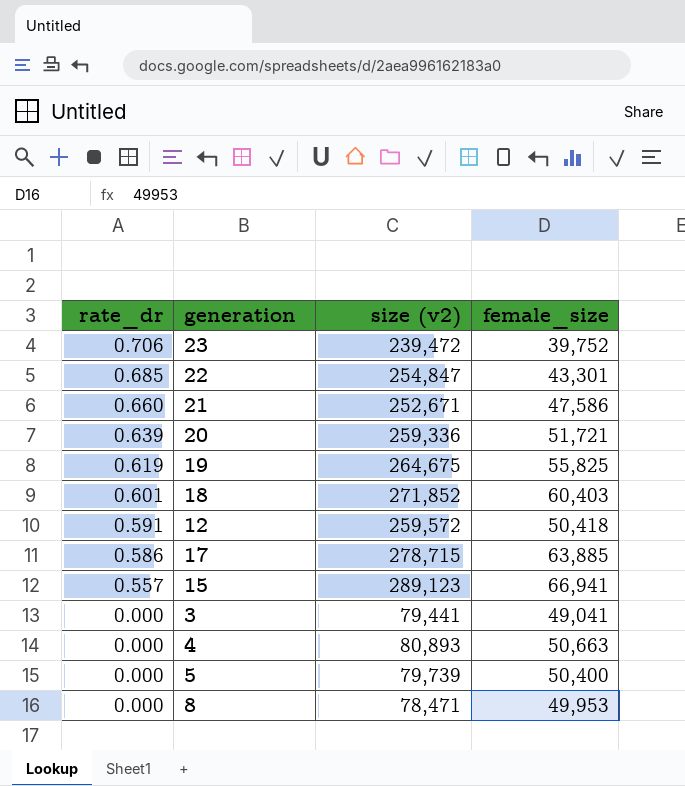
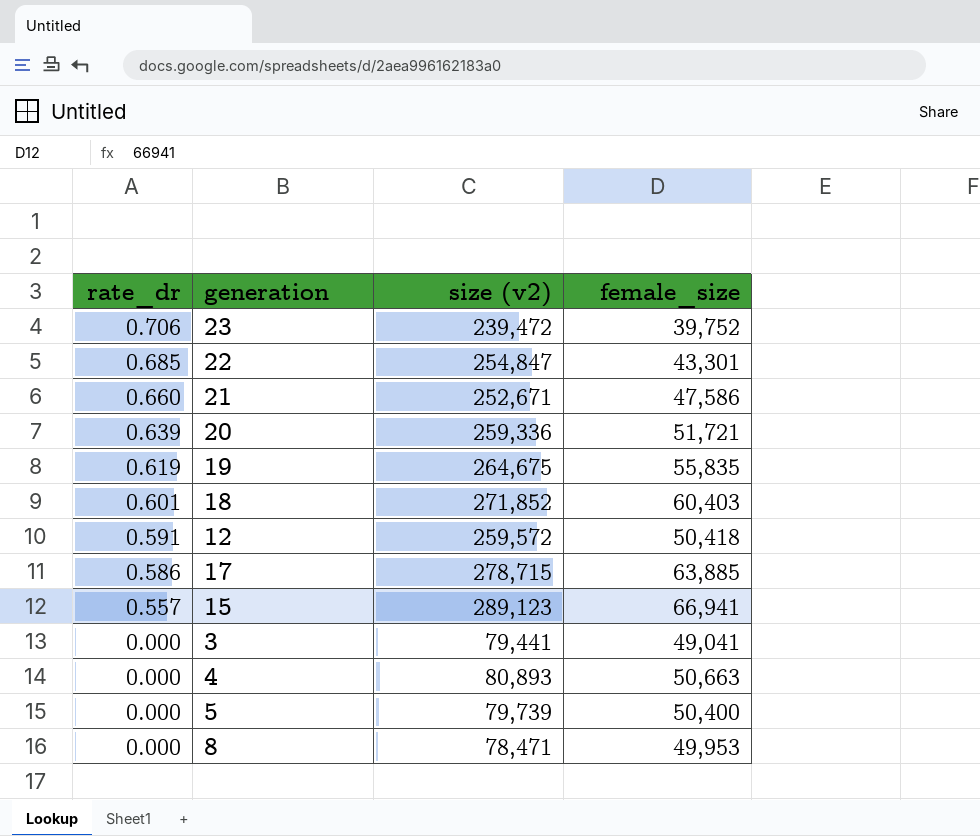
19 | female_size: 55,825 -> 55,835

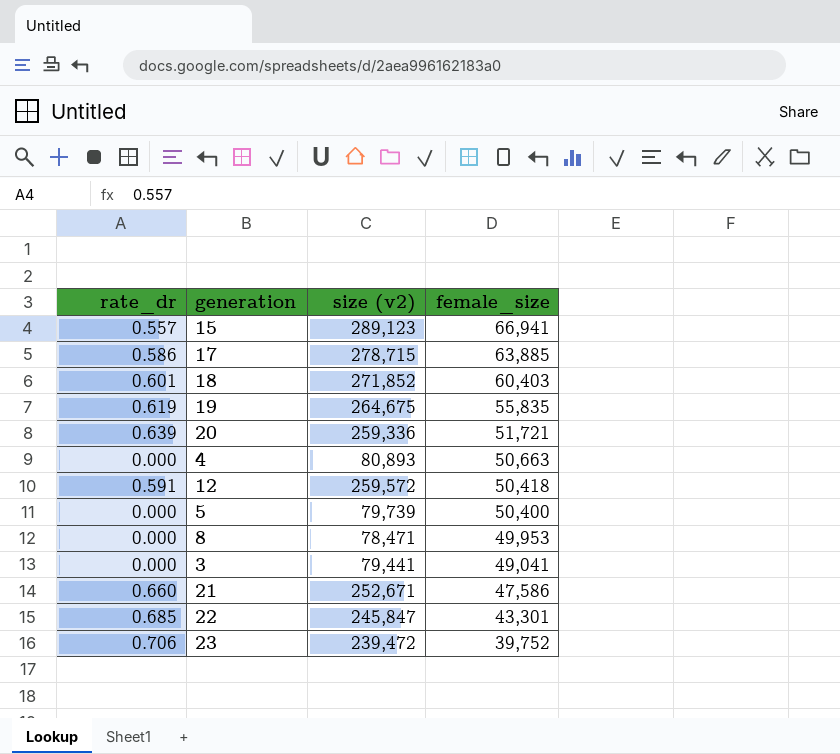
row order: rate_dr descending -> female_size descending
22 | size (v2): 254,847 -> 245,847

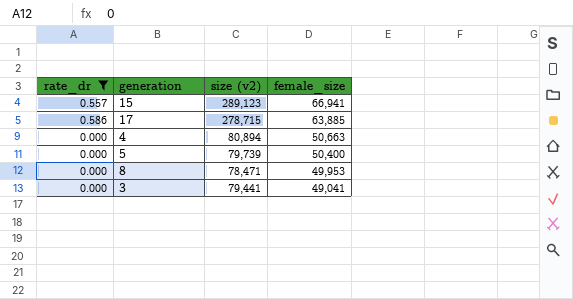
filter: none -> rate_dr <= 0.586
4 | size (v2): 80,893 -> 80,894

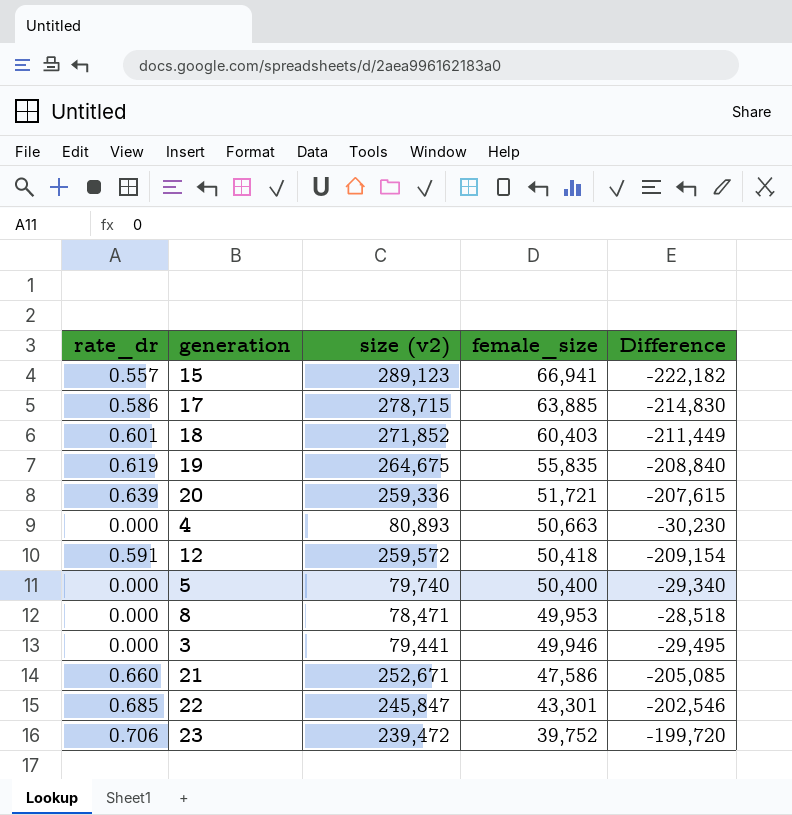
filter: rate_dr <= 0.586 -> none
column Difference | formula: none -> [female_size] - [size (v2)]
4 | size (v2): 80,894 -> 80,893
5 | size (v2): 79,739 -> 79,740
3 | female_size: 49,041 -> 49,946

